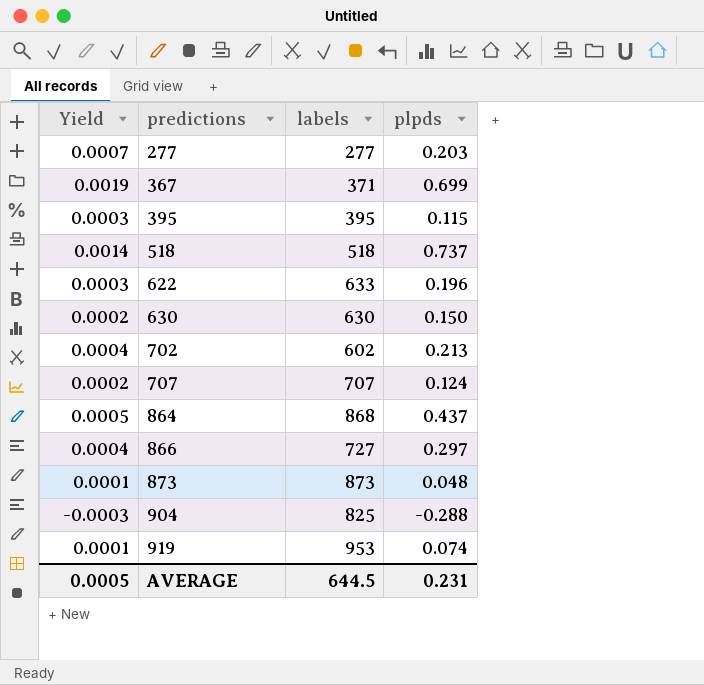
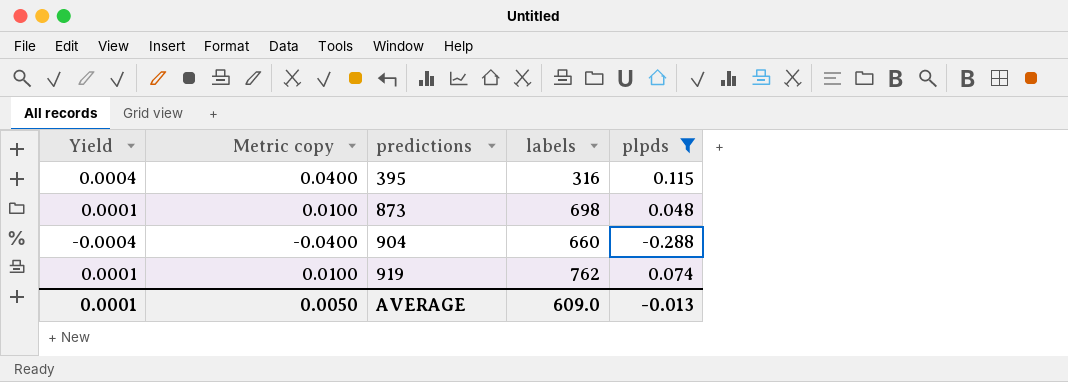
filter: none -> plpds <= 0.115
column Metric copy | formula: none -> [Yield] * 100
395 | Yield: 0.0003 -> 0.0004
395 | labels: 395 -> 316
873 | labels: 873 -> 698
904 | Yield: -0.0003 -> -0.0004
904 | labels: 825 -> 660
919 | labels: 953 -> 762
AVERAGE | Yield: 0.0005 -> 0.0001
AVERAGE | labels: 644.5 -> 609.0
AVERAGE | plpds: 0.231 -> -0.013

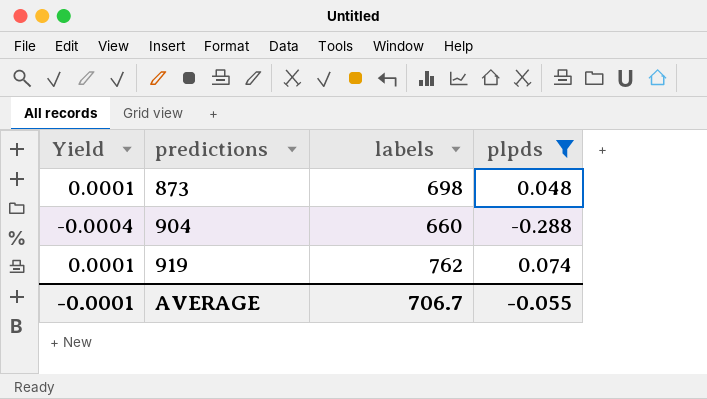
column Metric copy | formula: [Yield] * 100 -> none
row 395: 0.0004 | 0.0400 | 316 | 0.115 -> none
AVERAGE | Yield: 0.0001 -> -0.0001
AVERAGE | labels: 609.0 -> 706.7
AVERAGE | plpds: -0.013 -> -0.055

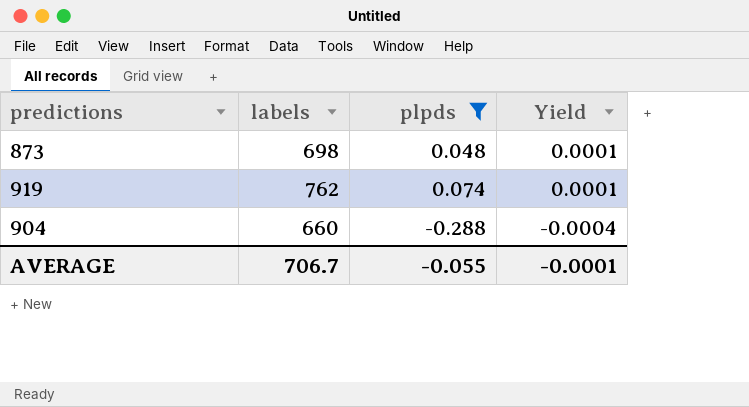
row order: predictions ascending -> Yield descending
column Yield | position: 1 -> 4

